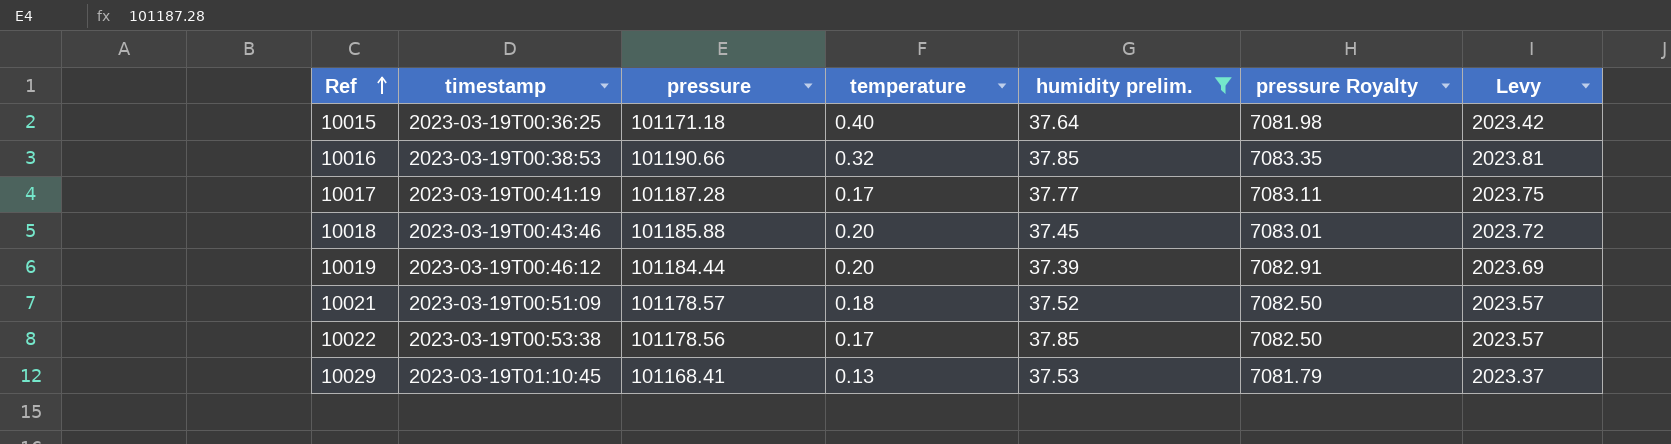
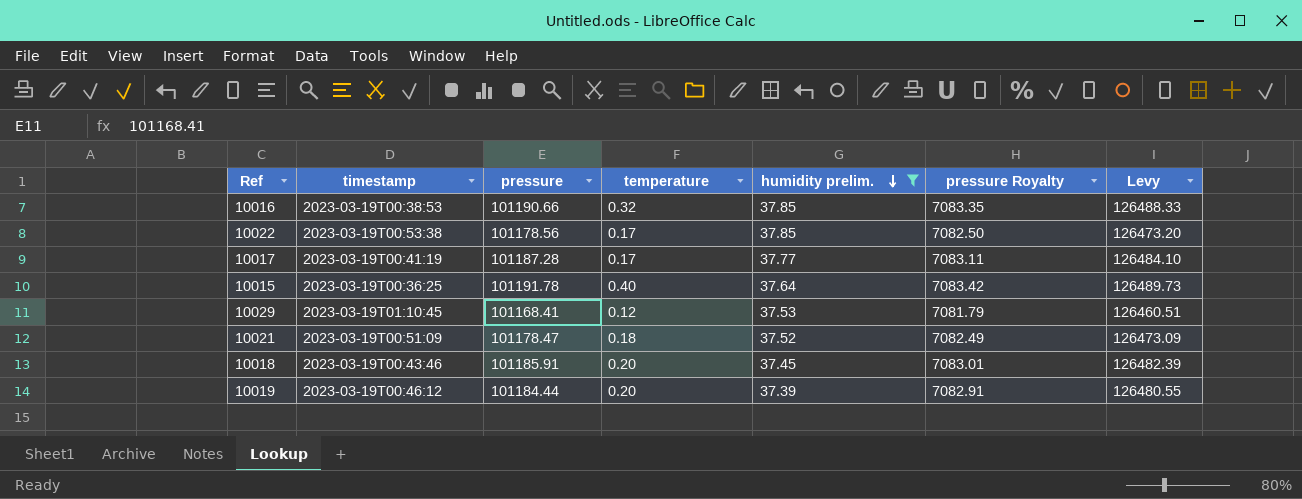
row order: Ref ascending -> humidity prelim. descending
column Levy | formula: [pressure] * 0.02 -> [pressure] * 1.25
10015 | pressure: 101171.18 -> 101191.78
10015 | pressure Royalty: 7081.98 -> 7083.42
10029 | temperature: 0.13 -> 0.12
10021 | pressure: 101178.57 -> 101178.47
10021 | pressure Royalty: 7082.50 -> 7082.49
10018 | pressure: 101185.88 -> 101185.91

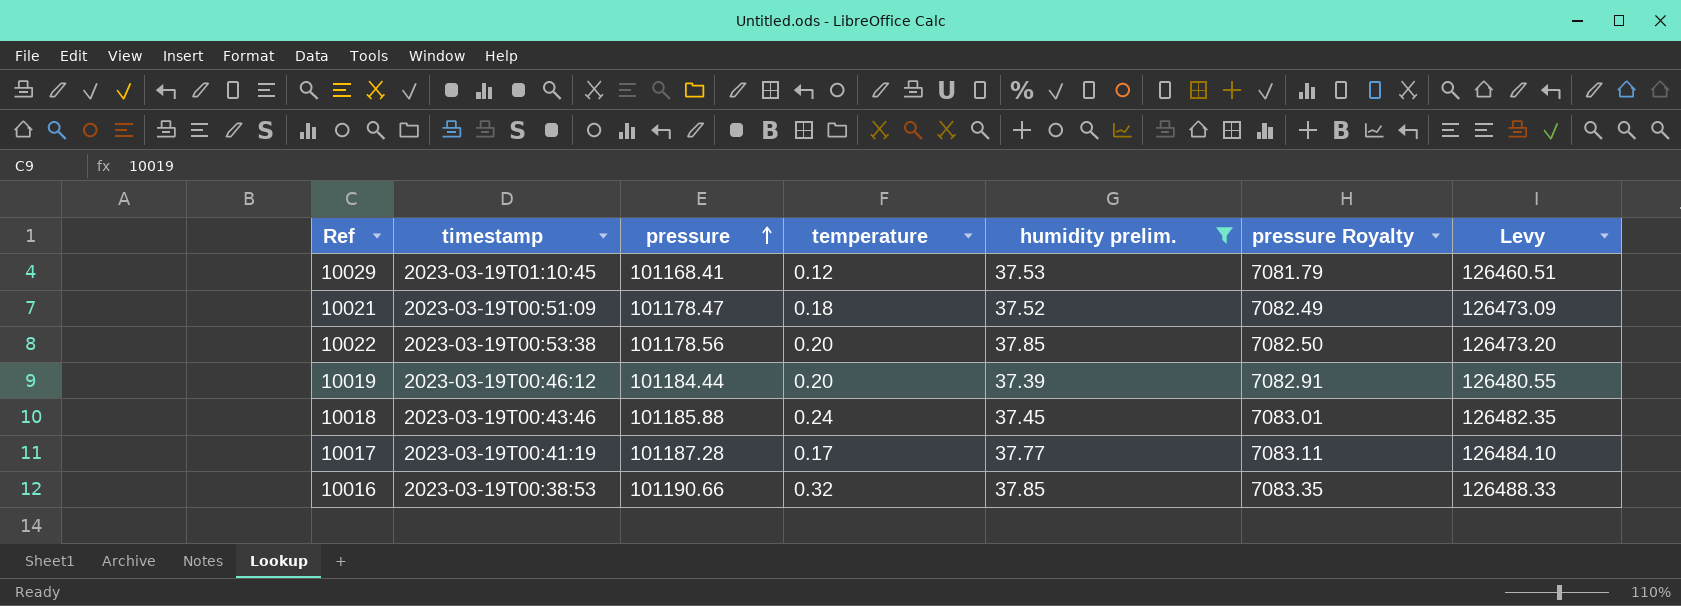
row order: humidity prelim. descending -> pressure ascending
row 10015: 2023-03-19T00:36:25 | 101191.78 | 0.40 | 37.64 | 7083.42 | 126489.73 -> none
10022 | temperature: 0.17 -> 0.20
10018 | pressure: 101185.91 -> 101185.88
10018 | temperature: 0.20 -> 0.24
10018 | Levy: 126482.39 -> 126482.35

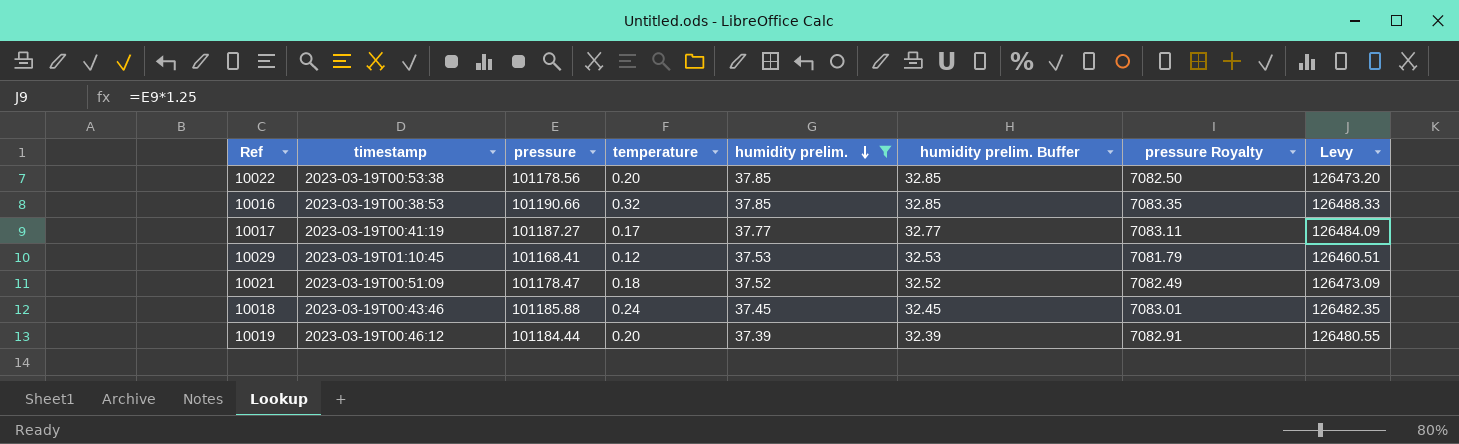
row order: pressure ascending -> humidity prelim. descending
column humidity prelim. Buffer | formula: none -> [humidity prelim.] - 5
10017 | pressure: 101187.28 -> 101187.27
10017 | Levy: 126484.10 -> 126484.09

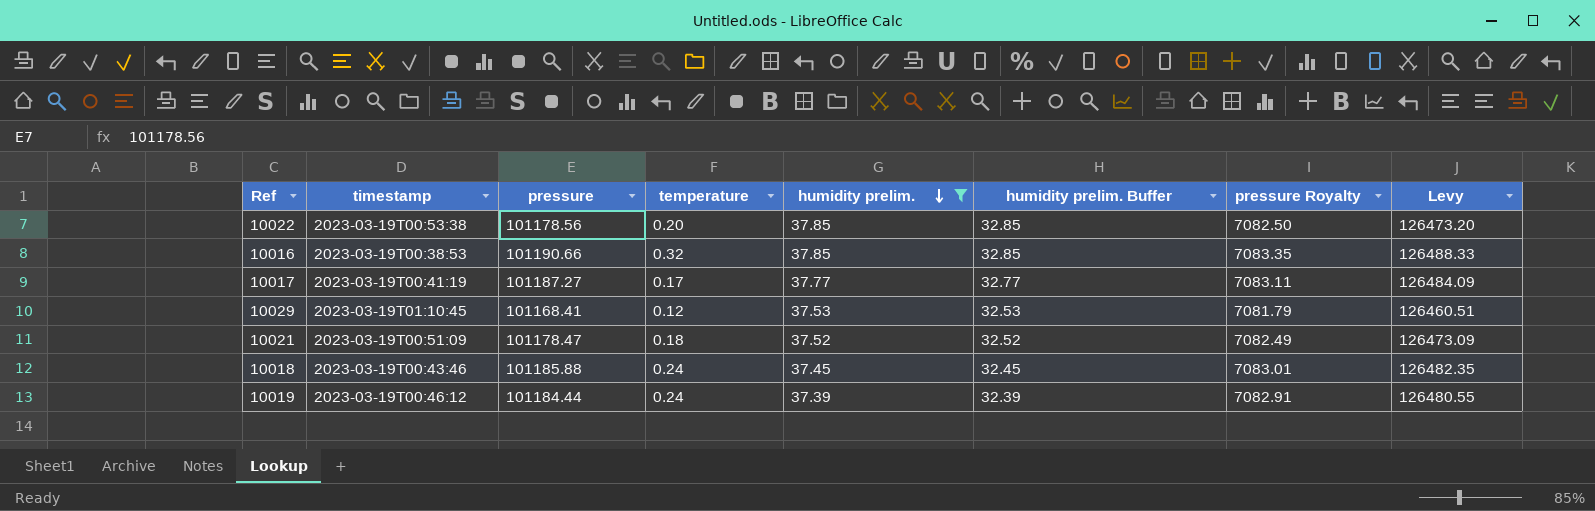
10019 | temperature: 0.20 -> 0.24

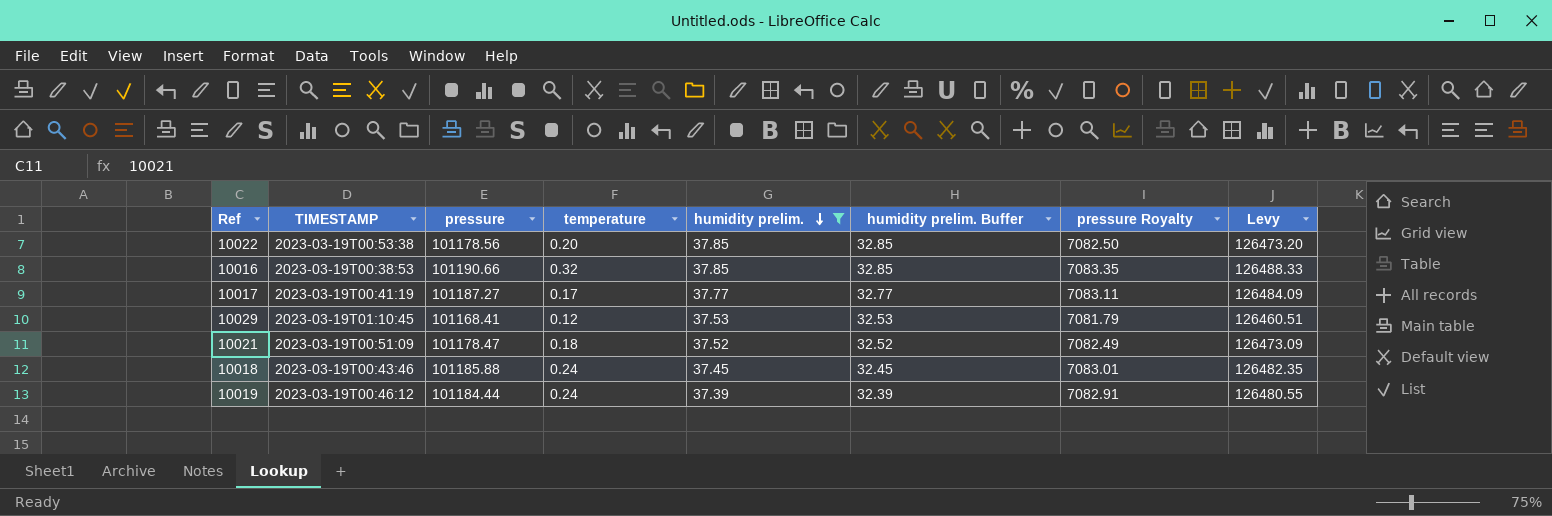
column name: timestamp -> TIMESTAMP

